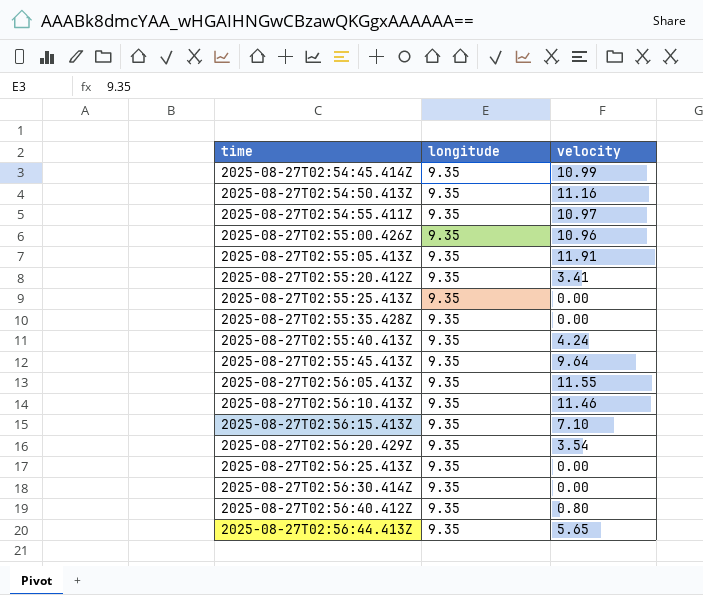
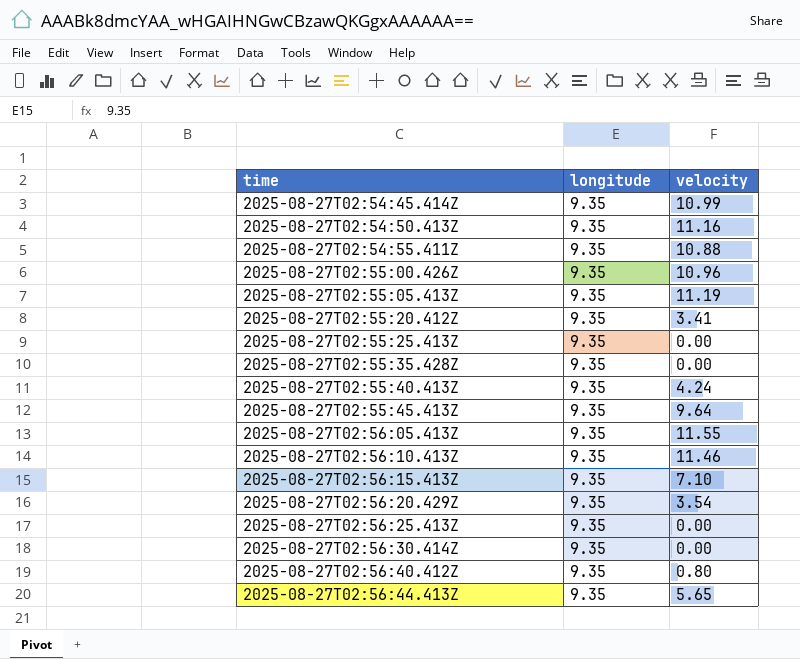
2025-08-27T02:54:55.411Z | velocity: 10.97 -> 10.88
2025-08-27T02:55:05.413Z | velocity: 11.91 -> 11.19

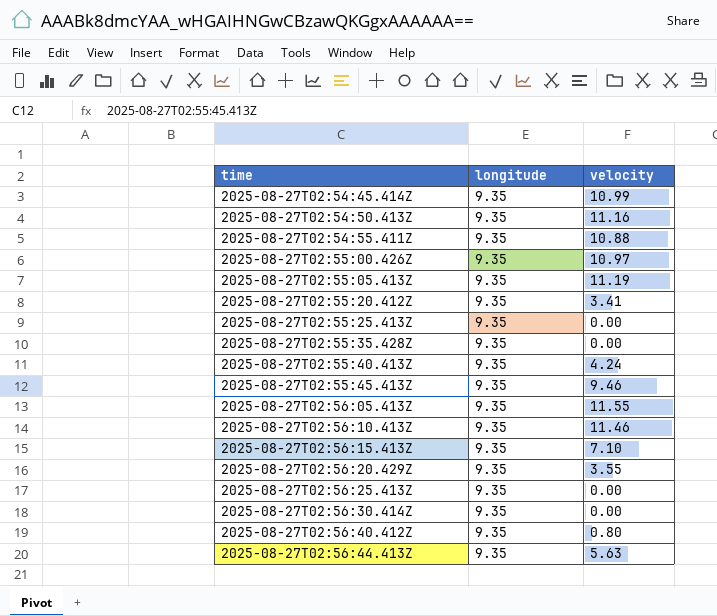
2025-08-27T02:55:00.426Z | velocity: 10.96 -> 10.97
2025-08-27T02:55:45.413Z | velocity: 9.64 -> 9.46
2025-08-27T02:56:20.429Z | velocity: 3.54 -> 3.55
2025-08-27T02:56:44.413Z | velocity: 5.65 -> 5.63

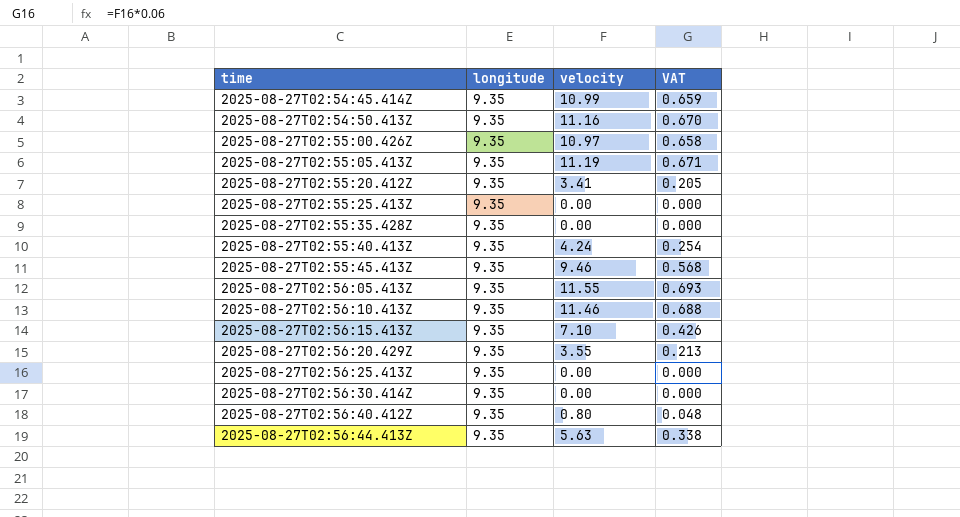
column VAT | formula: none -> [velocity] * 0.06
row 2025-08-27T02:54:55.411Z: 9.35 | 10.88 -> none

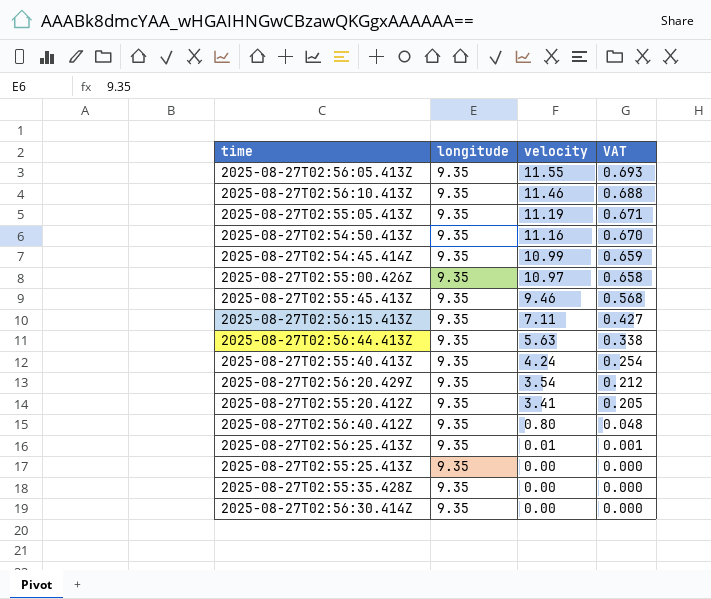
row order: time ascending -> velocity descending
2025-08-27T02:56:15.413Z | velocity: 7.10 -> 7.11
2025-08-27T02:56:15.413Z | VAT: 0.426 -> 0.427
2025-08-27T02:56:20.429Z | velocity: 3.55 -> 3.54
2025-08-27T02:56:20.429Z | VAT: 0.213 -> 0.212
2025-08-27T02:56:25.413Z | velocity: 0.00 -> 0.01
2025-08-27T02:56:25.413Z | VAT: 0.000 -> 0.001

